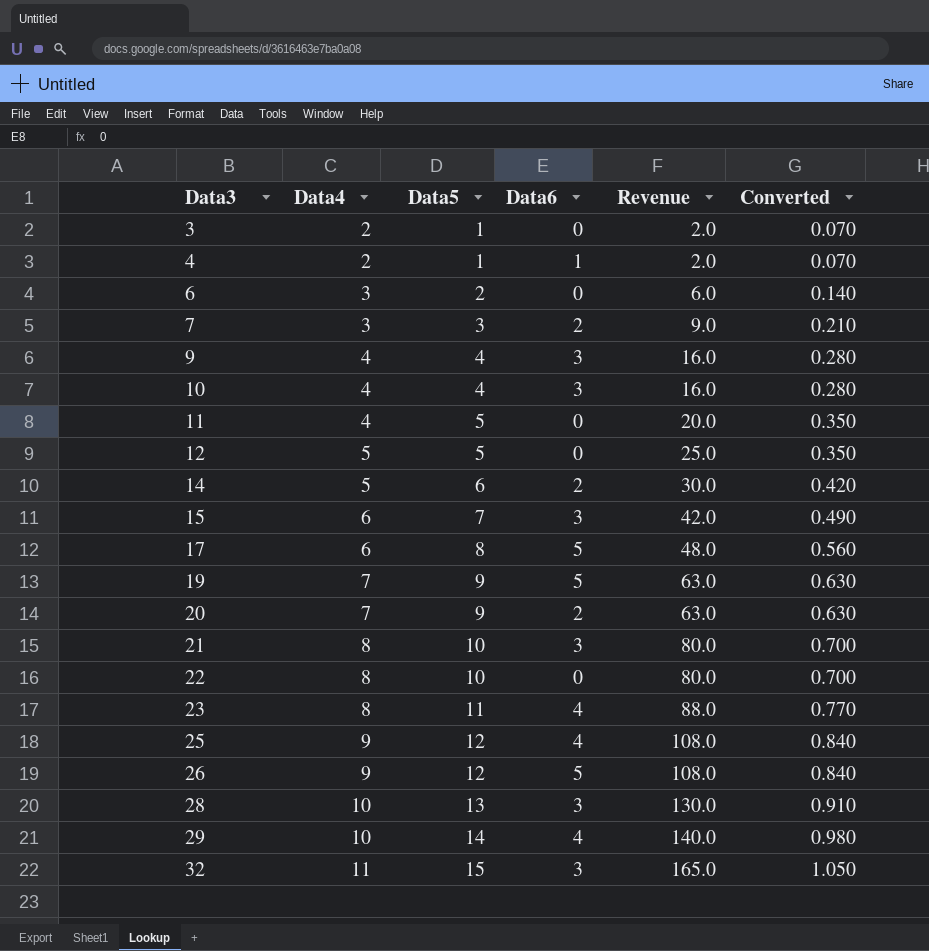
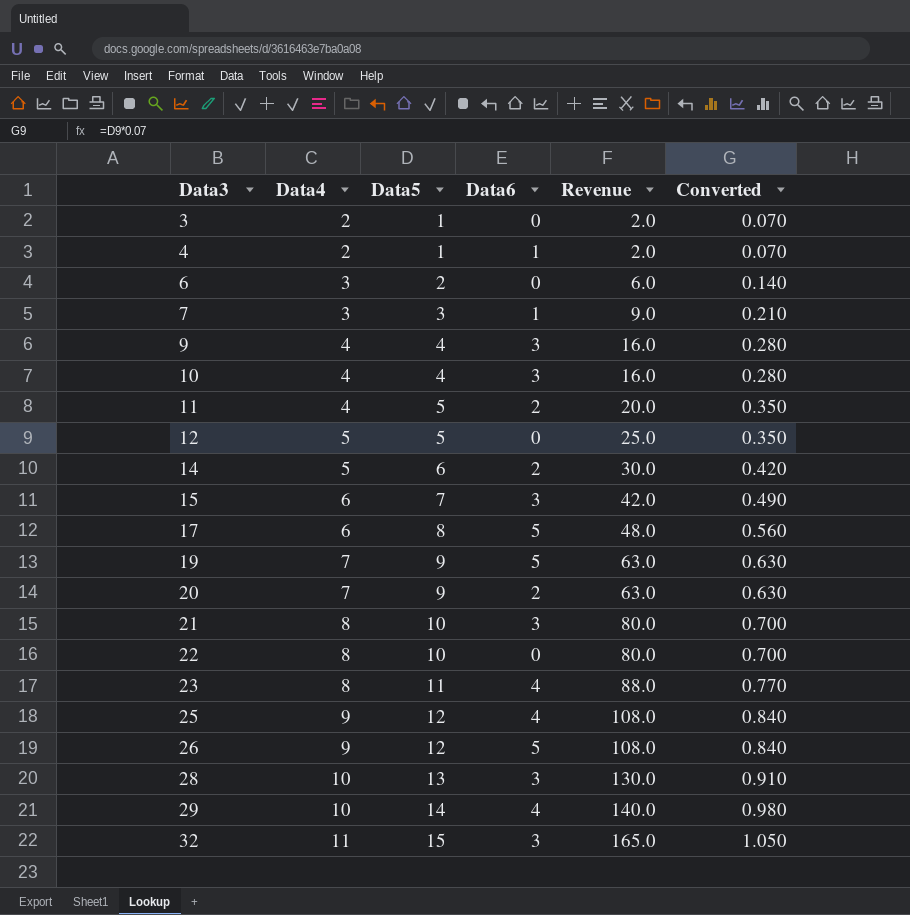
7 | Data6: 2 -> 1
11 | Data6: 0 -> 2

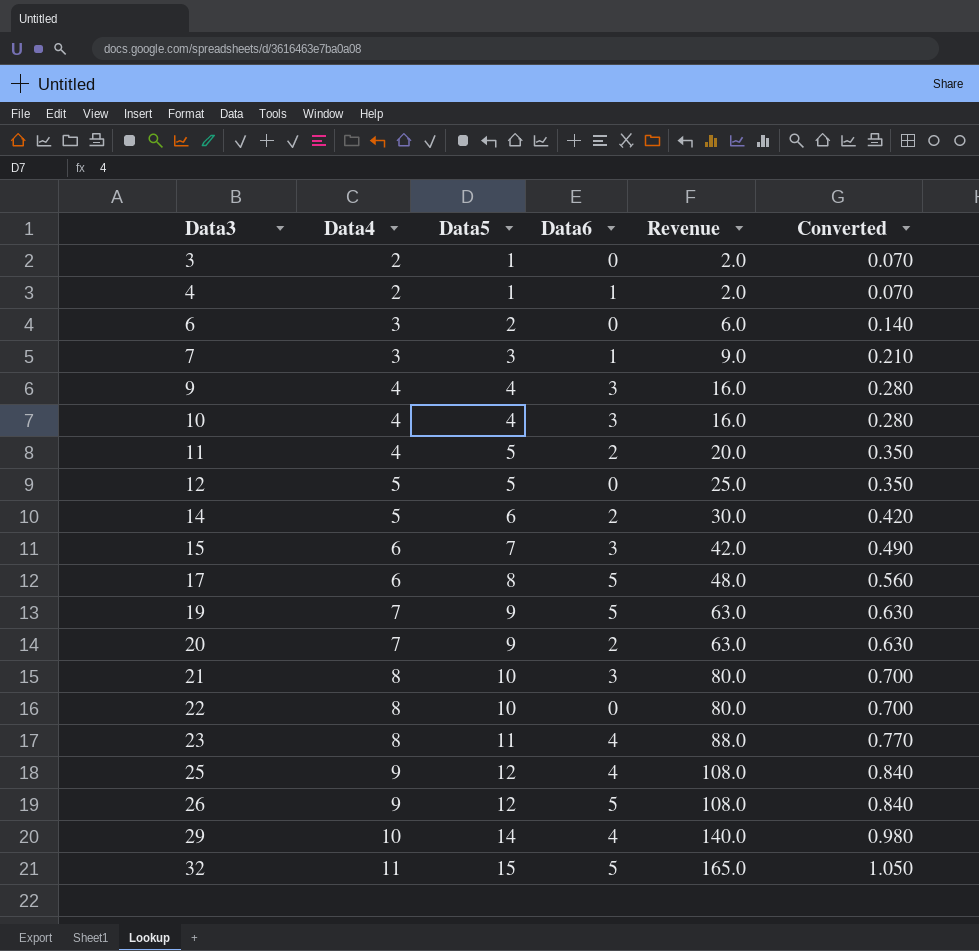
row 28: 10 | 13 | 3 | 130.0 | 0.910 -> none
32 | Data6: 3 -> 5

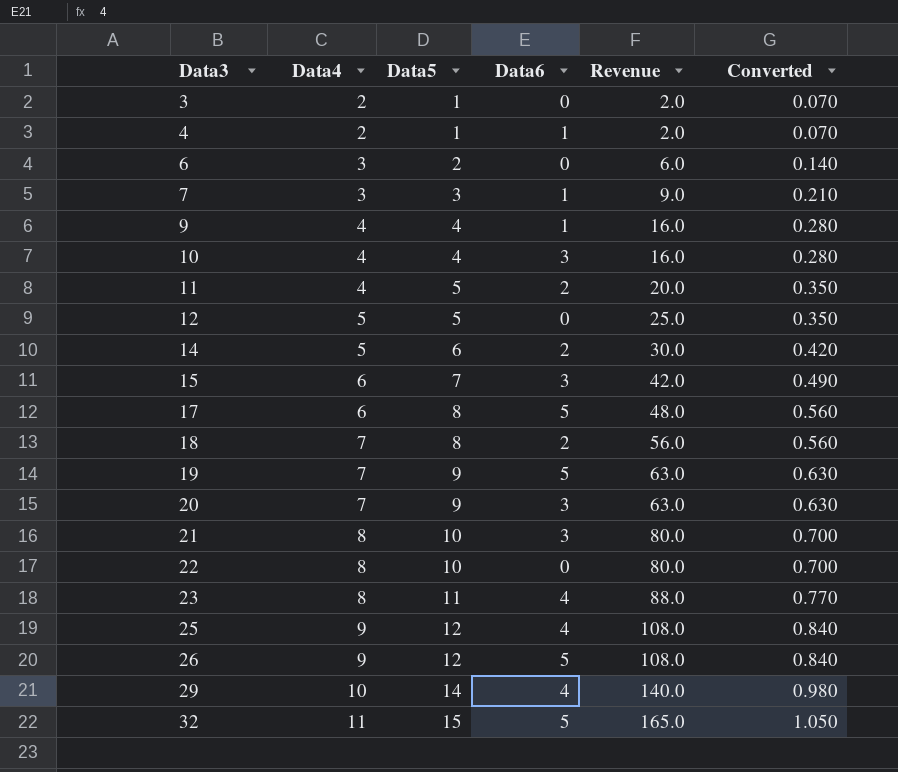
9 | Data6: 3 -> 1
row 18: none -> 7 | 8 | 2 | 56.0 | 0.560
20 | Data6: 2 -> 3

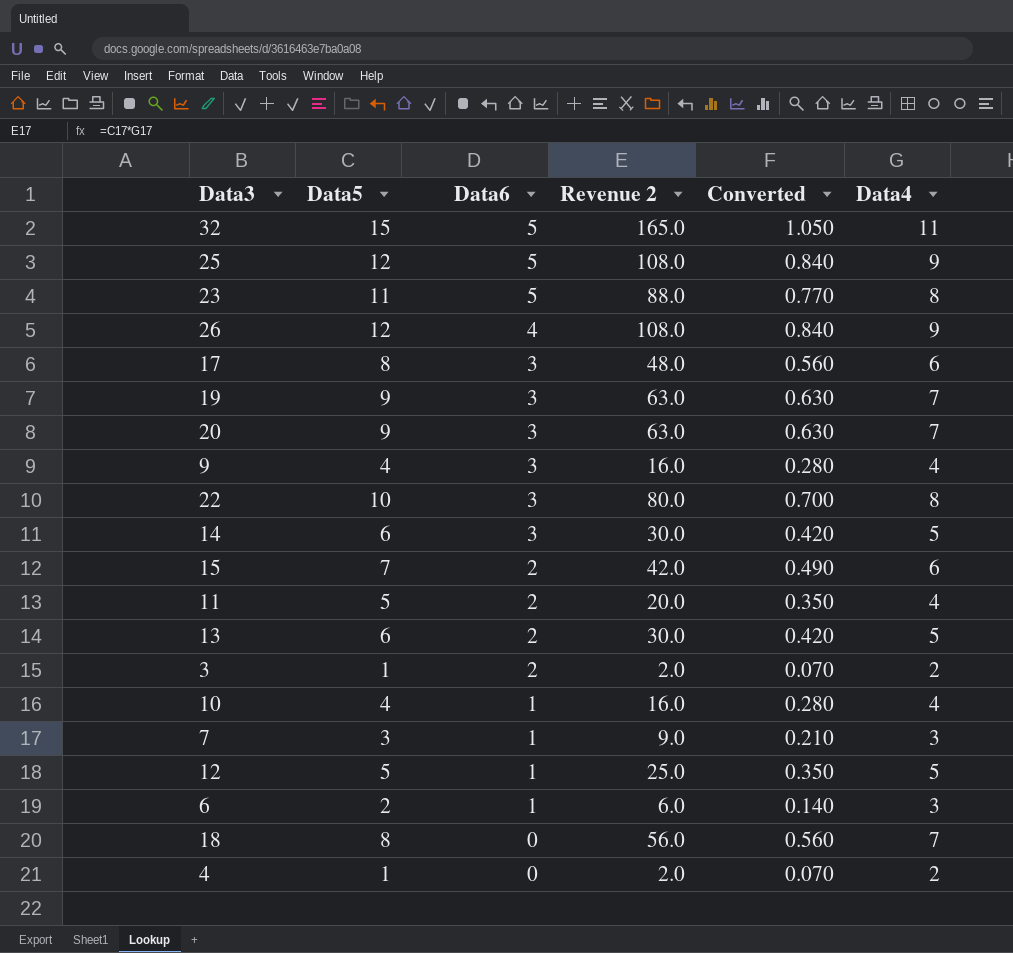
row order: Data3 ascending -> Data6 descending
column name: Revenue -> Revenue 2
column Data4 | position: 2 -> 6
row 21: 8 | 10 | 3 | 80.0 | 0.700 -> none
row 29: 10 | 14 | 4 | 140.0 | 0.980 -> none
25 | Data6: 4 -> 5
23 | Data6: 4 -> 5
26 | Data6: 5 -> 4
17 | Data6: 5 -> 3
19 | Data6: 5 -> 3
9 | Data6: 1 -> 3
22 | Data6: 0 -> 3
14 | Data6: 2 -> 3
15 | Data6: 3 -> 2
row 13: none -> 6 | 2 | 30.0 | 0.420 | 5
3 | Data6: 0 -> 2
10 | Data6: 3 -> 1
12 | Data6: 0 -> 1
6 | Data6: 0 -> 1
18 | Data6: 2 -> 0
4 | Data6: 1 -> 0

